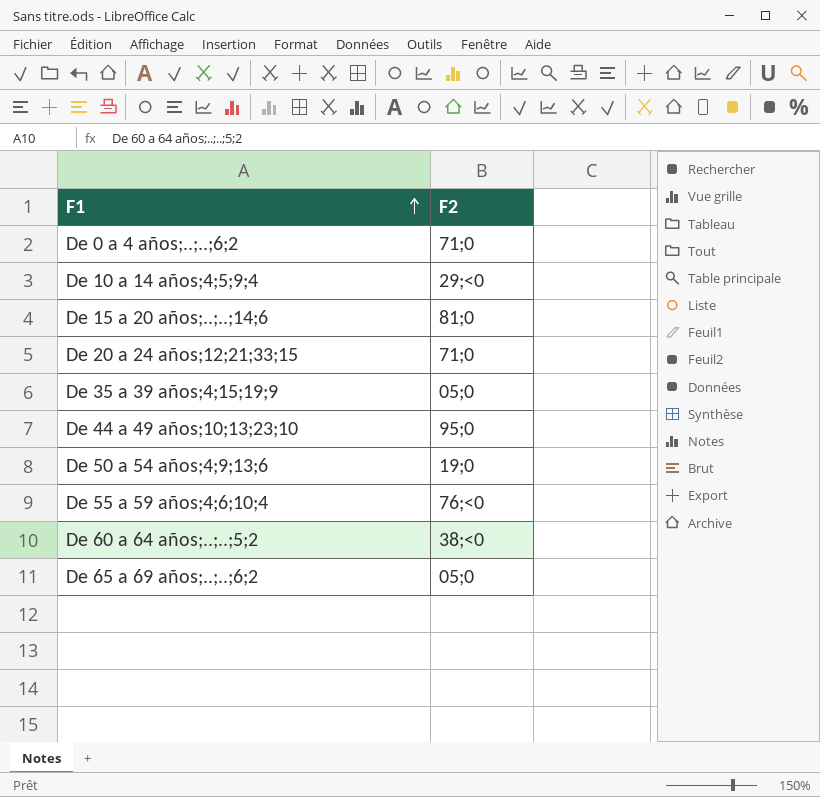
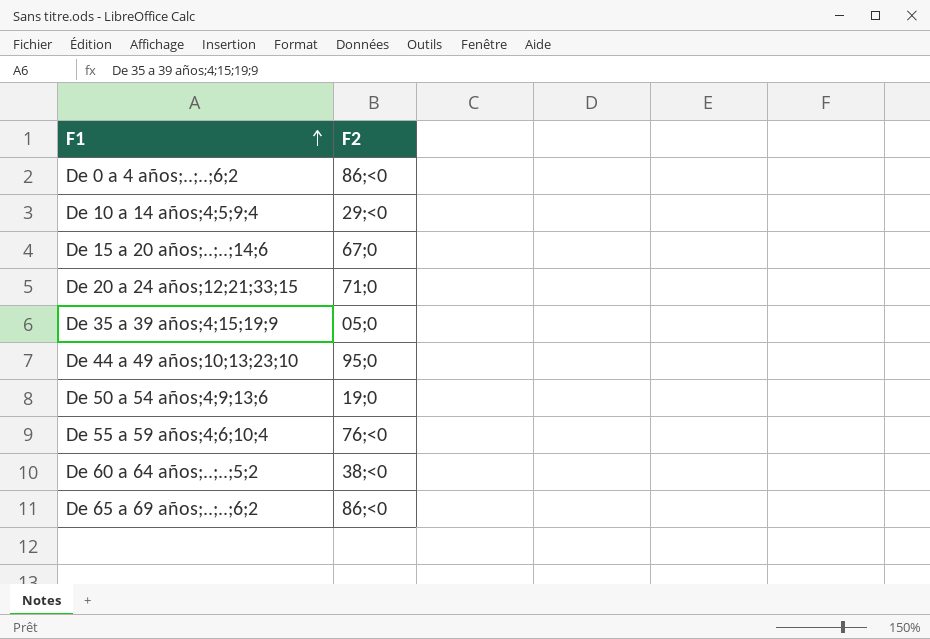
De 0 a 4 años;..;..;6;2 | F2: 71;0 -> 86;<0
De 15 a 20 años;..;..;14;6 | F2: 81;0 -> 67;0
De 65 a 69 años;..;..;6;2 | F2: 05;0 -> 86;<0

